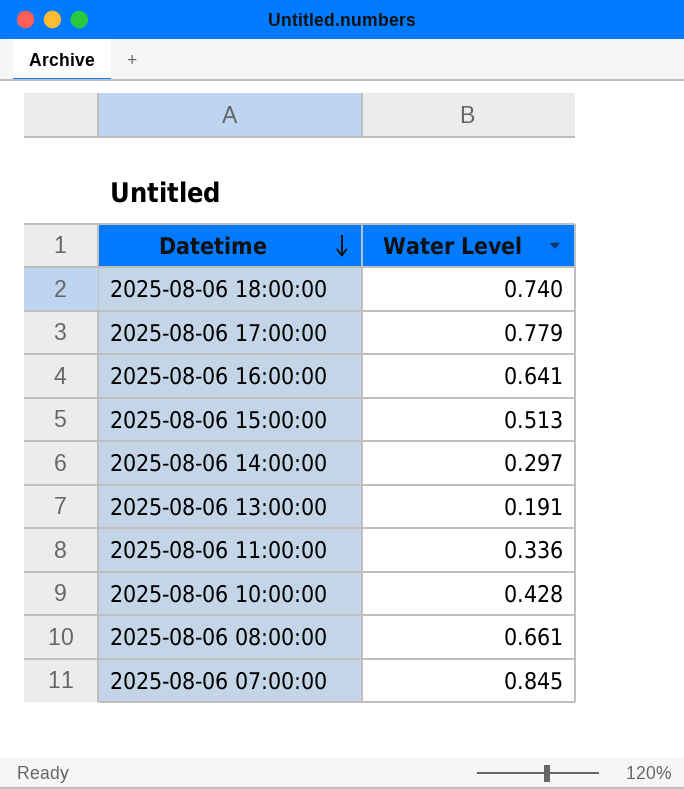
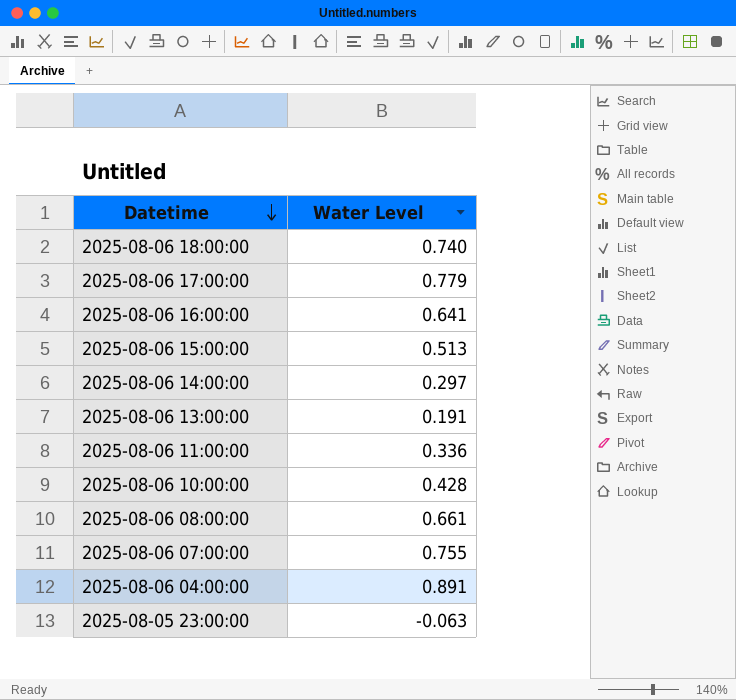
2025-08-06 07:00:00 | Water Level: 0.845 -> 0.755
row 2025-08-06 04:00:00: none -> 0.891
row 2025-08-05 23:00:00: none -> -0.063

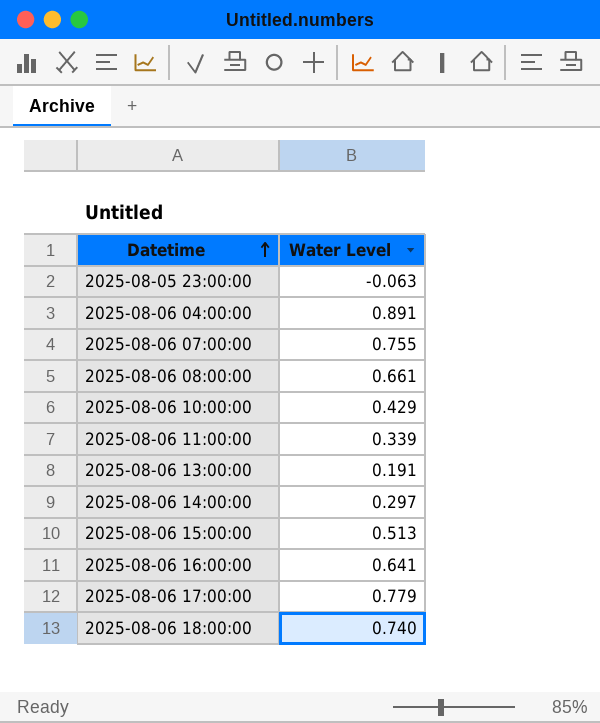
row order: Datetime descending -> Datetime ascending
2025-08-06 10:00:00 | Water Level: 0.428 -> 0.429
2025-08-06 11:00:00 | Water Level: 0.336 -> 0.339

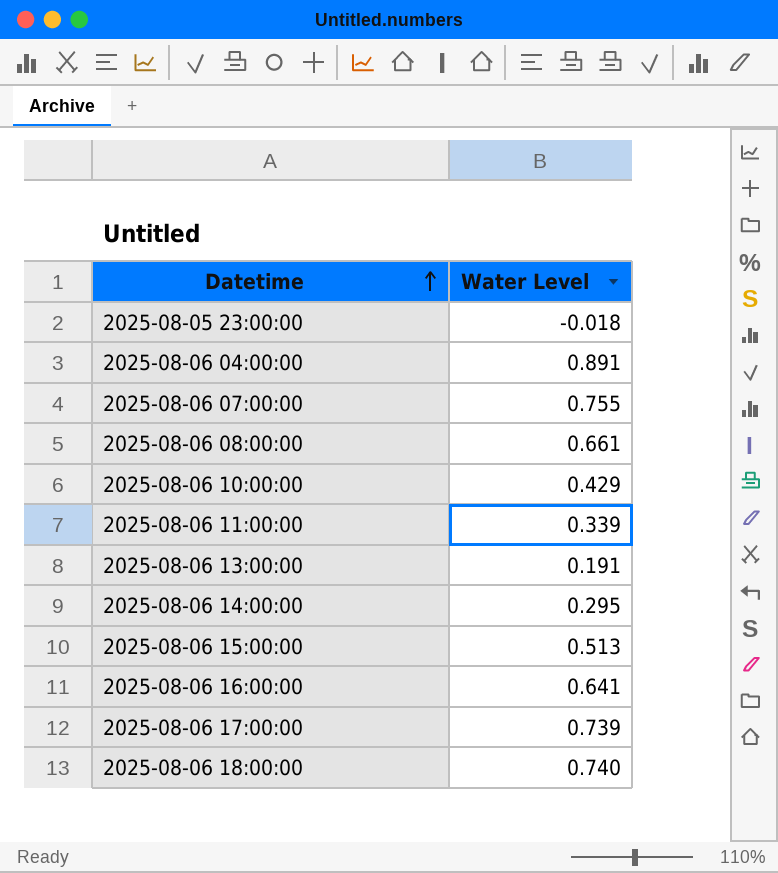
2025-08-05 23:00:00 | Water Level: -0.063 -> -0.018
2025-08-06 14:00:00 | Water Level: 0.297 -> 0.295
2025-08-06 17:00:00 | Water Level: 0.779 -> 0.739

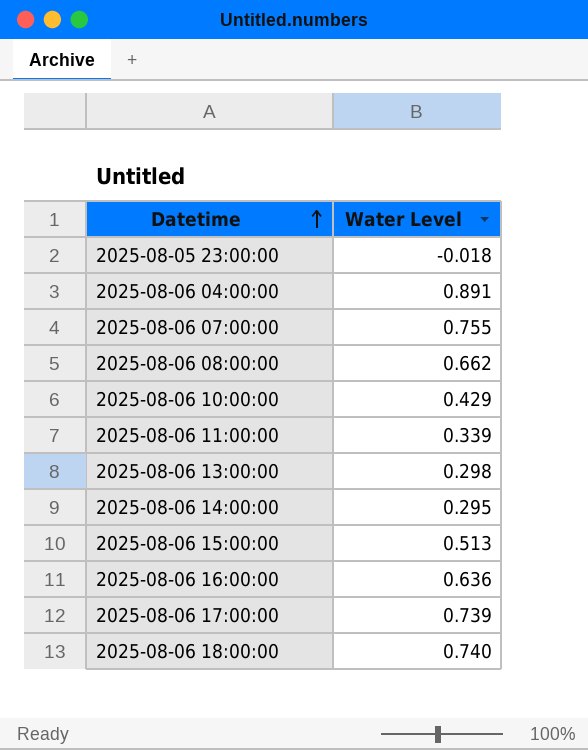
2025-08-06 08:00:00 | Water Level: 0.661 -> 0.662
2025-08-06 13:00:00 | Water Level: 0.191 -> 0.298
2025-08-06 16:00:00 | Water Level: 0.641 -> 0.636

